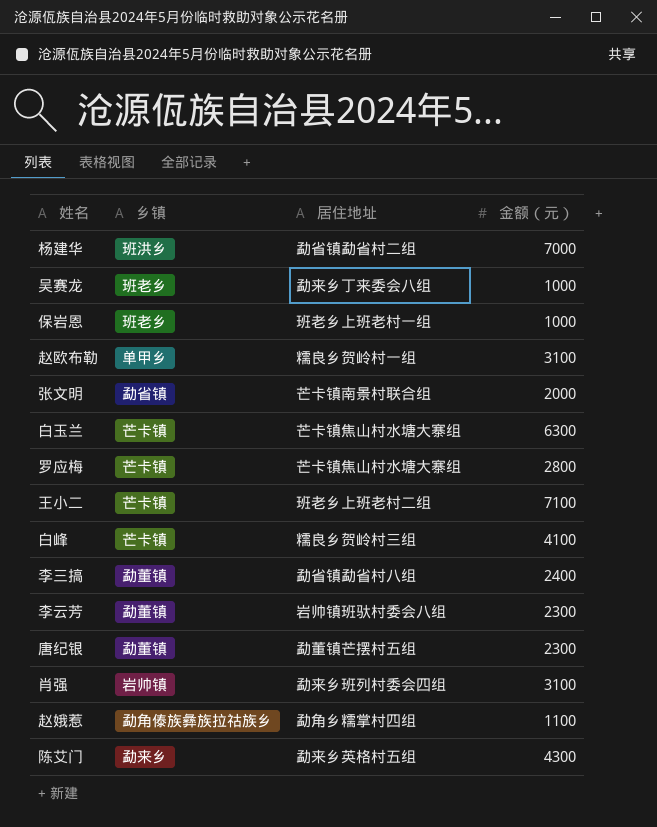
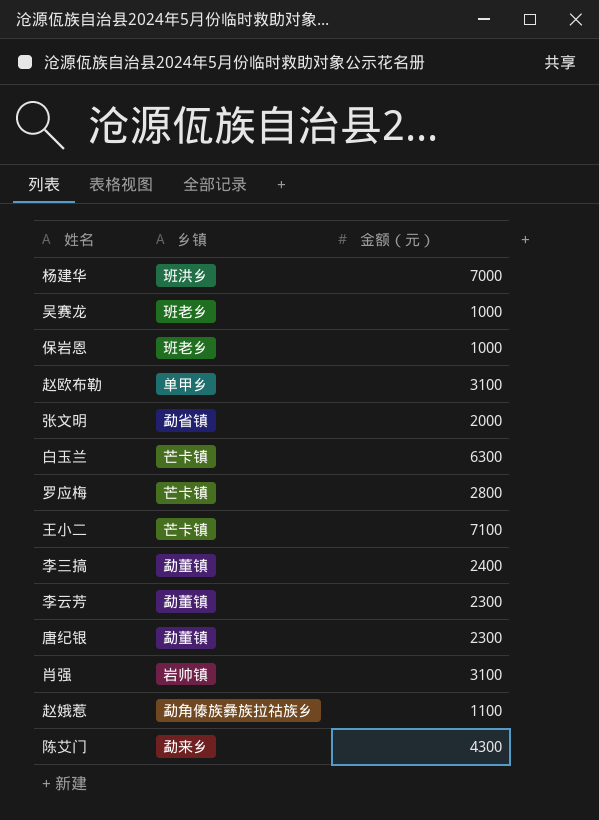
column 居住地址 | position: 3 -> none
row 白峰: 芒卡镇 | 糯良乡贺岭村三组 | 4100 -> none

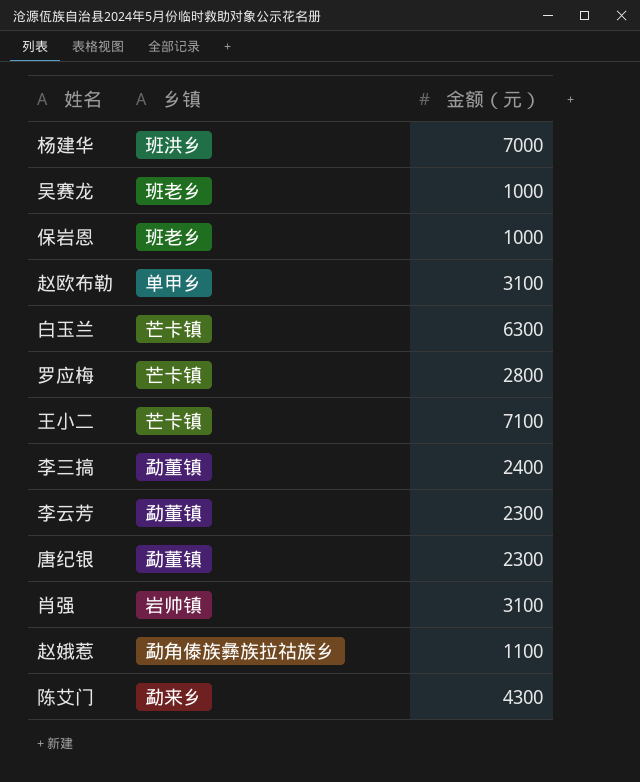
row 张文明: 勐省镇 | 2000 -> none

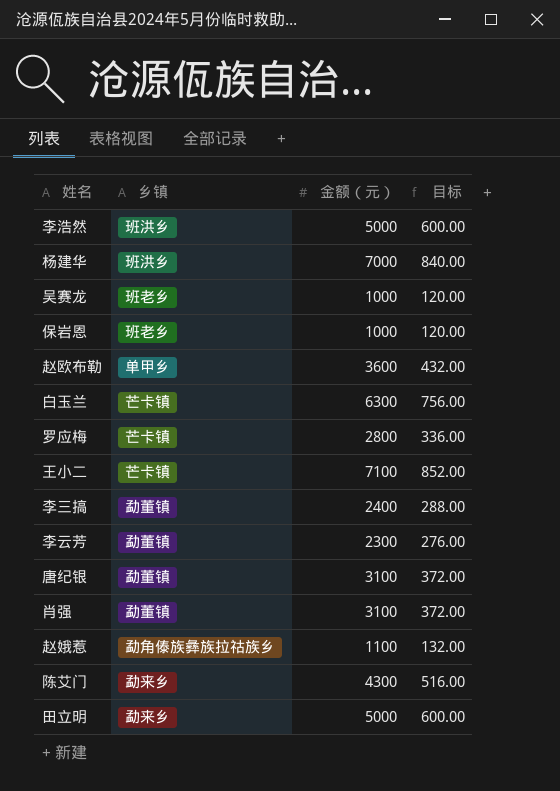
column 目标 | formula: none -> [金额（元）] * 0.12
row 李浩然: none -> 班洪乡 | 5000 | 600.00
赵欧布勒 | 金额（元）: 3100 -> 3600
唐纪银 | 金额（元）: 2300 -> 3100
肖强 | 乡镇: 岩帅镇 -> 勐董镇
row 田立明: none -> 勐来乡 | 5000 | 600.00

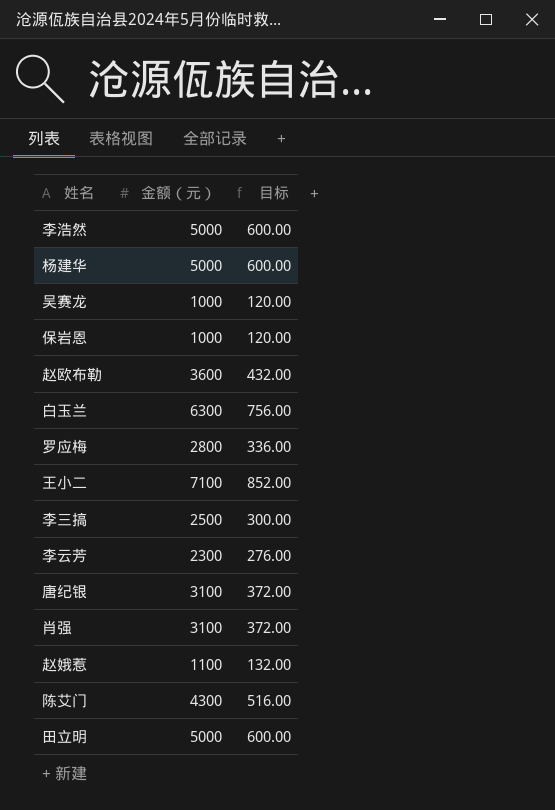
column 乡镇 | position: 2 -> none
杨建华 | 金额（元）: 7000 -> 5000
杨建华 | 目标: 840.00 -> 600.00
李三搞 | 金额（元）: 2400 -> 2500
李三搞 | 目标: 288.00 -> 300.00

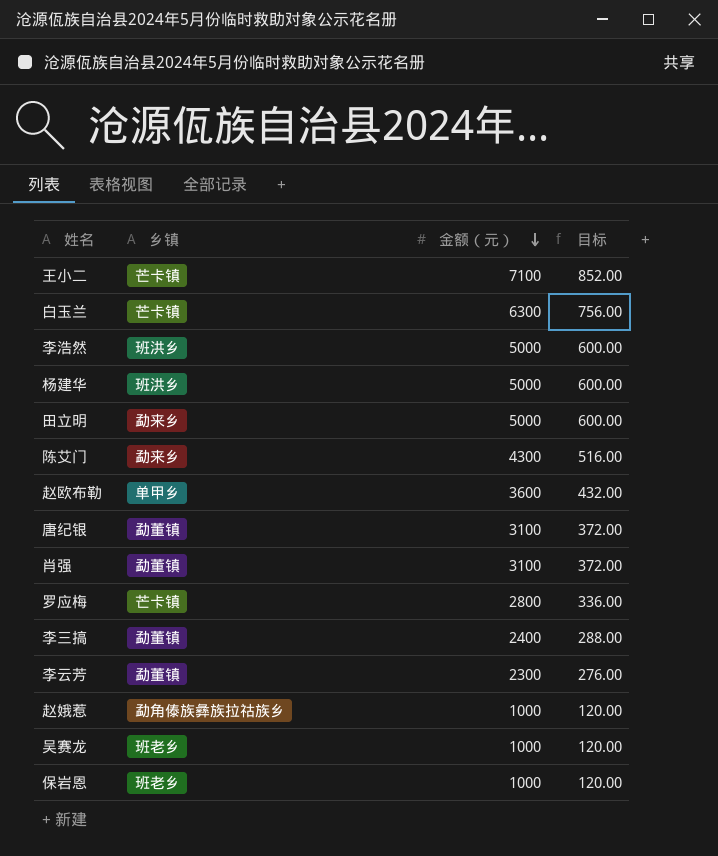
row order: none -> 金额（元） descending
column 乡镇 | position: none -> 2
李三搞 | 金额（元）: 2500 -> 2400
李三搞 | 目标: 300.00 -> 288.00
赵娥惹 | 金额（元）: 1100 -> 1000
赵娥惹 | 目标: 132.00 -> 120.00

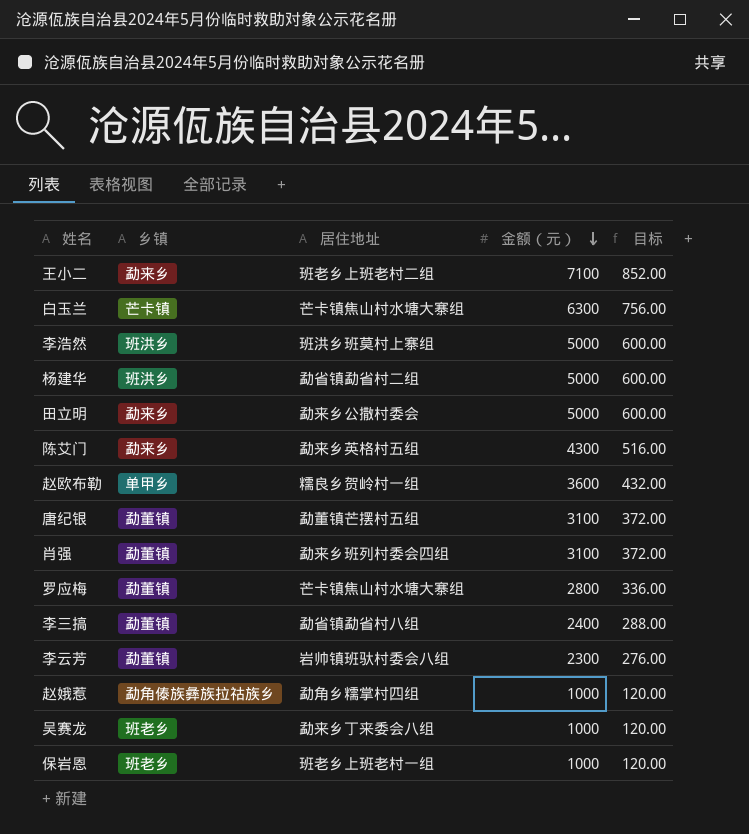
column 居住地址 | position: none -> 3
王小二 | 乡镇: 芒卡镇 -> 勐来乡
罗应梅 | 乡镇: 芒卡镇 -> 勐董镇

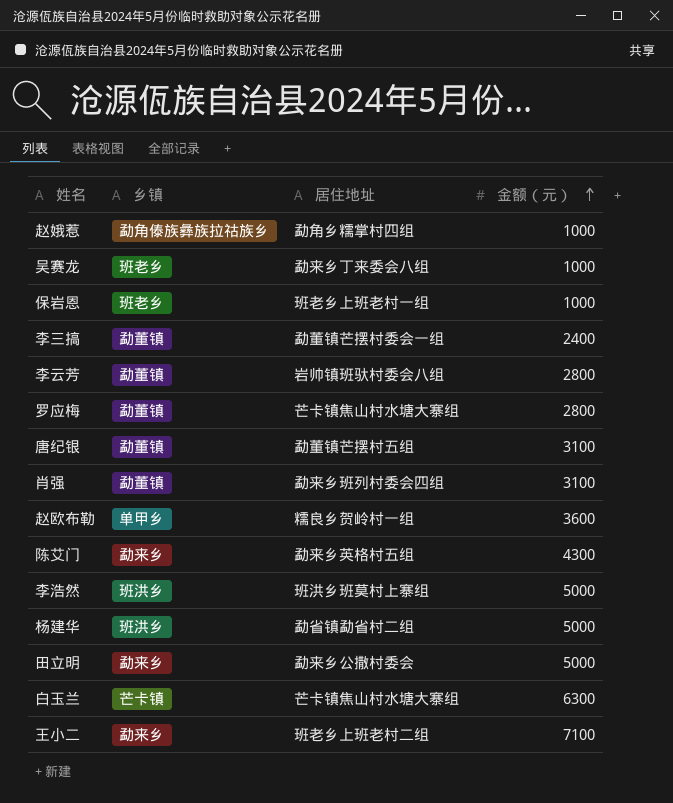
row order: 金额（元） descending -> 金额（元） ascending
column 目标 | formula: [金额（元）] * 0.12 -> none
李三搞 | 居住地址: 勐省镇勐省村八组 -> 勐董镇芒摆村委会一组
李云芳 | 金额（元）: 2300 -> 2800

